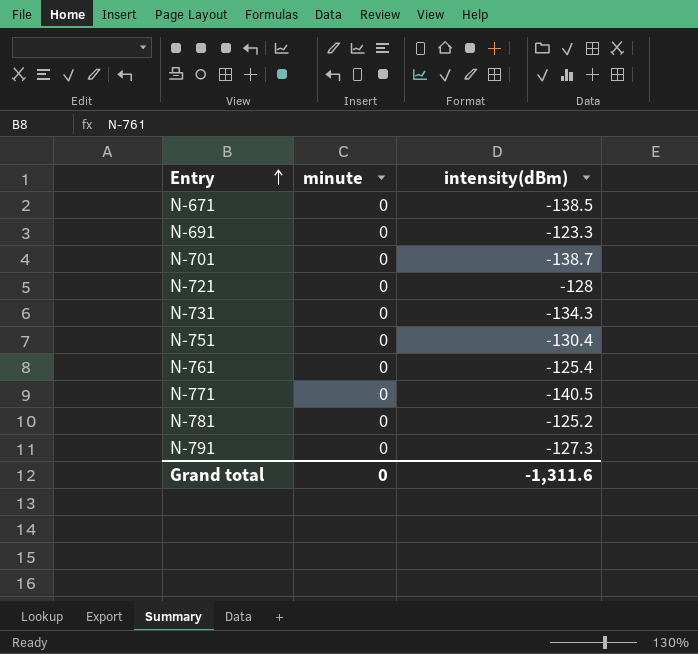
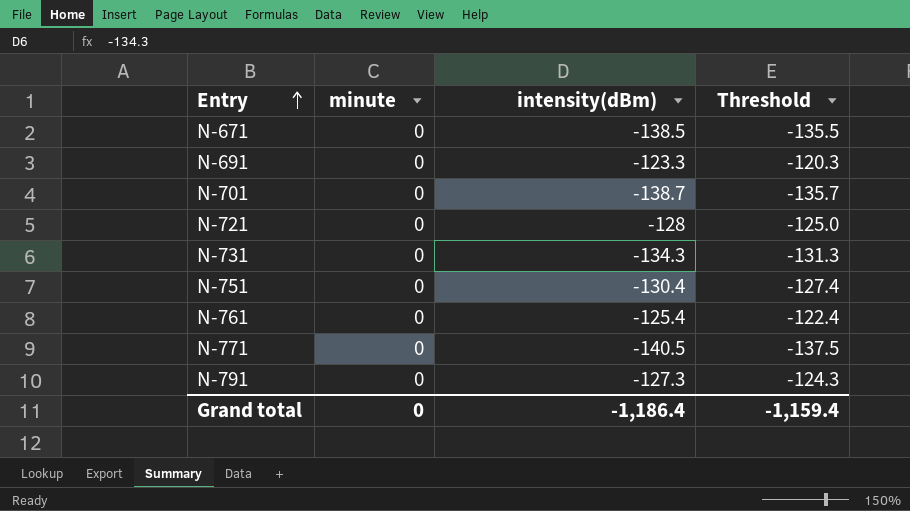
column Threshold | formula: none -> [intensity(dBm)] + 3
row N-781: 0 | -125.2 -> none
Grand total | intensity(dBm): -1,311.6 -> -1,186.4

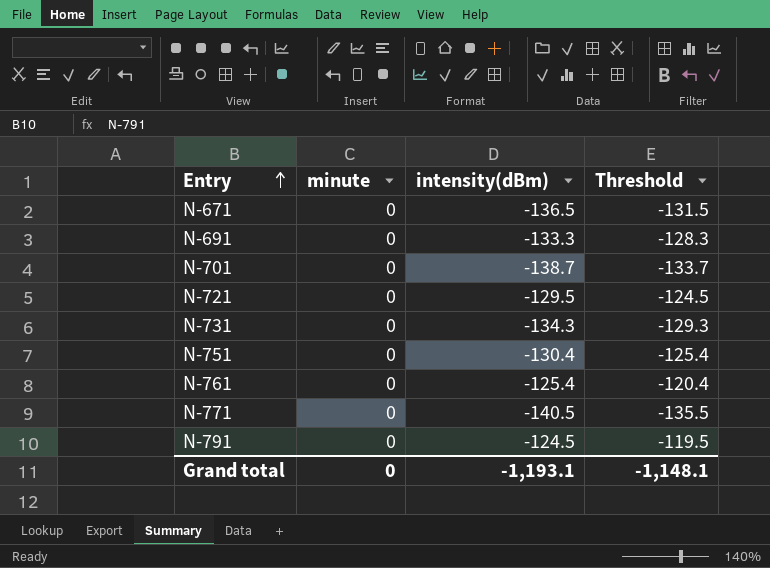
column Threshold | formula: [intensity(dBm)] + 3 -> [intensity(dBm)] + 5
N-671 | intensity(dBm): -138.5 -> -136.5
N-691 | intensity(dBm): -123.3 -> -133.3
N-721 | intensity(dBm): -128 -> -129.5
N-791 | intensity(dBm): -127.3 -> -124.5
Grand total | intensity(dBm): -1,186.4 -> -1,193.1
Grand total | Threshold: -1,159.4 -> -1,148.1

